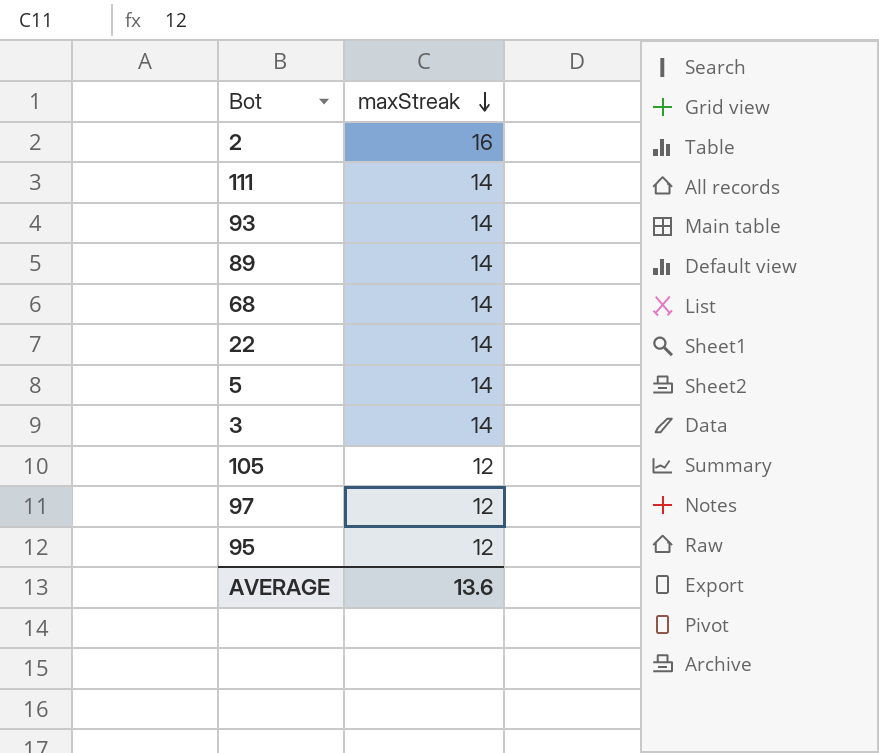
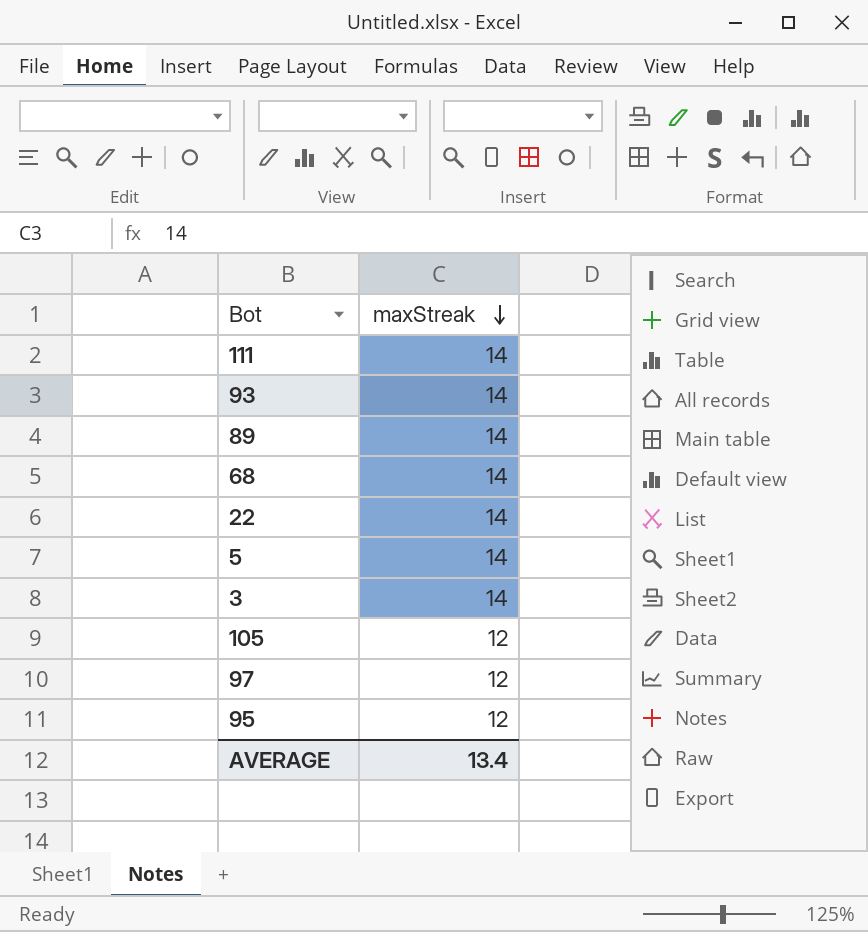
row 2: 16 -> none
AVERAGE | maxStreak: 13.6 -> 13.4

